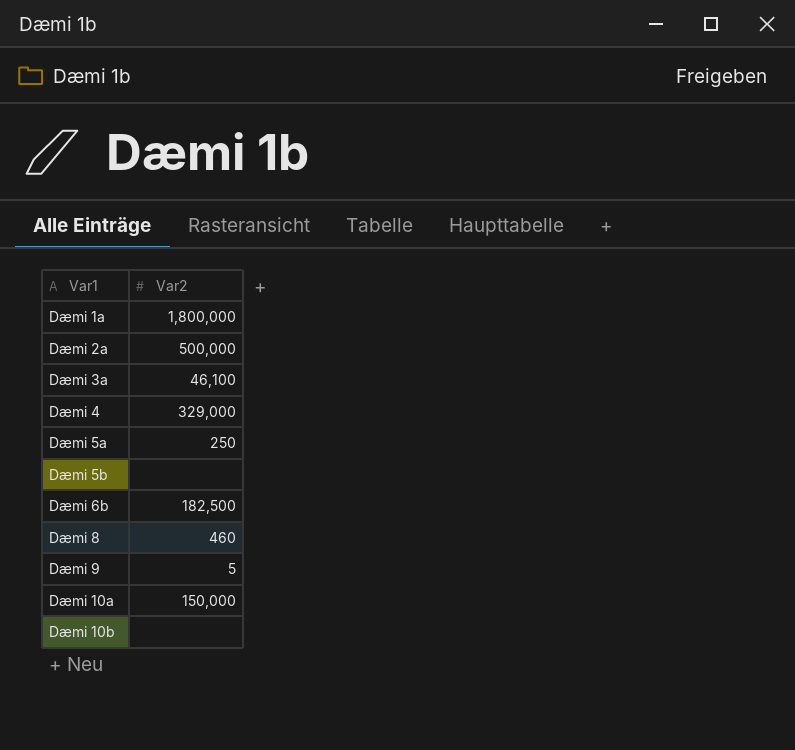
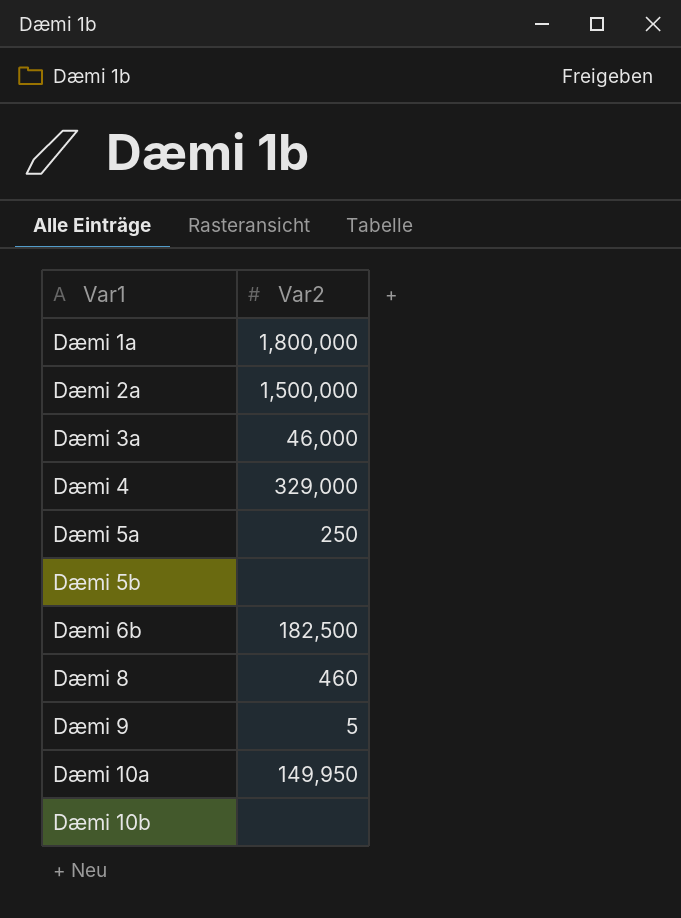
Dæmi 2a | Var2: 500,000 -> 1,500,000
Dæmi 3a | Var2: 46,100 -> 46,000
Dæmi 10a | Var2: 150,000 -> 149,950

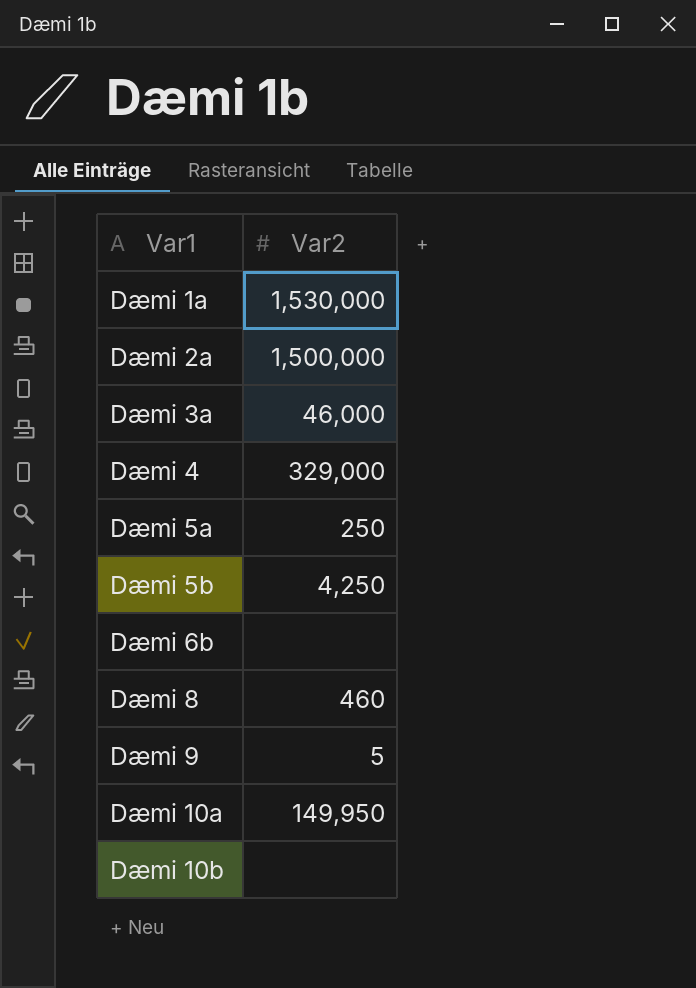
Dæmi 1a | Var2: 1,800,000 -> 1,530,000
Dæmi 5b | Var2: none -> 4,250
Dæmi 6b | Var2: 182,500 -> none

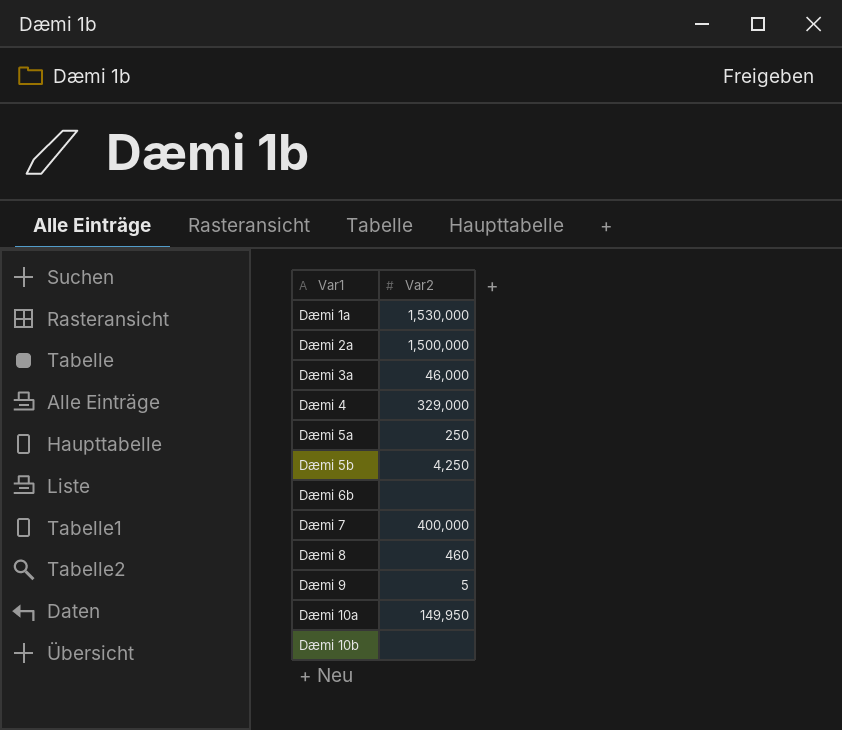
row Dæmi 7: none -> 400,000

